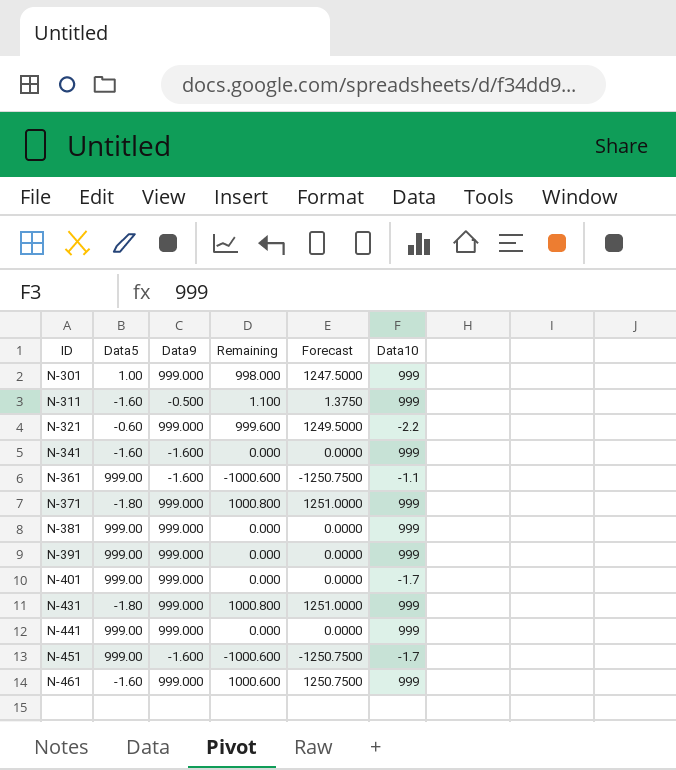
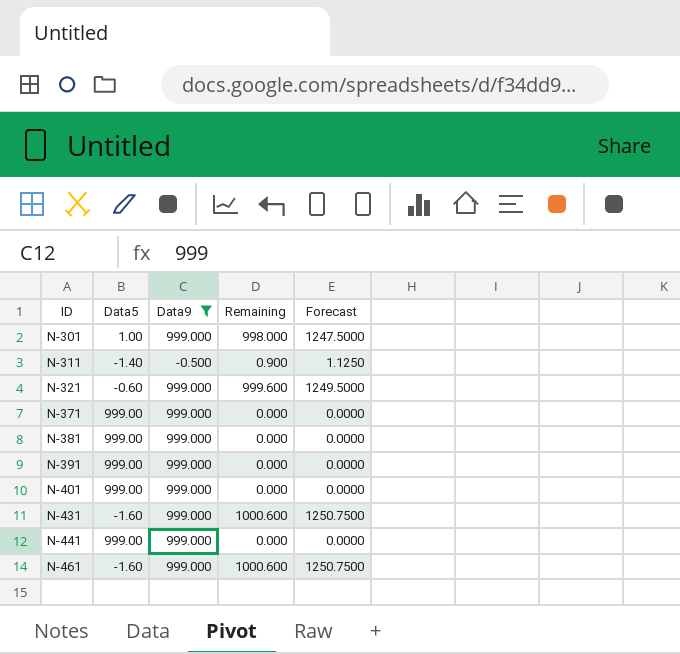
filter: none -> Data9 != -1.600
column Data10 | position: 6 -> none
N-311 | Data5: -1.60 -> -1.40
N-311 | Remaining: 1.100 -> 0.900
N-311 | Forecast: 1.3750 -> 1.1250
N-371 | Data5: -1.80 -> 999.00
N-371 | Remaining: 1000.800 -> 0.000
N-371 | Forecast: 1251.0000 -> 0.0000
N-431 | Data5: -1.80 -> -1.60
N-431 | Remaining: 1000.800 -> 1000.600
N-431 | Forecast: 1251.0000 -> 1250.7500

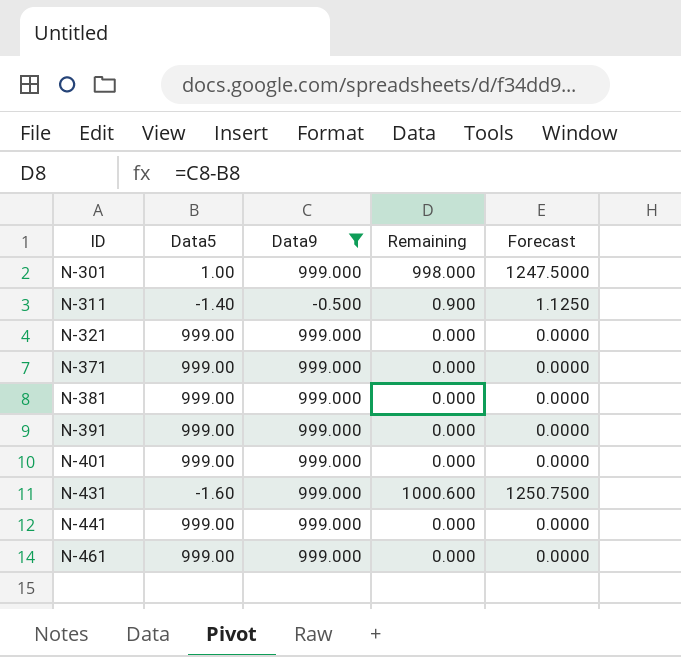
N-321 | Data5: -0.60 -> 999.00
N-321 | Remaining: 999.600 -> 0.000
N-321 | Forecast: 1249.5000 -> 0.0000
N-461 | Data5: -1.60 -> 999.00
N-461 | Remaining: 1000.600 -> 0.000
N-461 | Forecast: 1250.7500 -> 0.0000

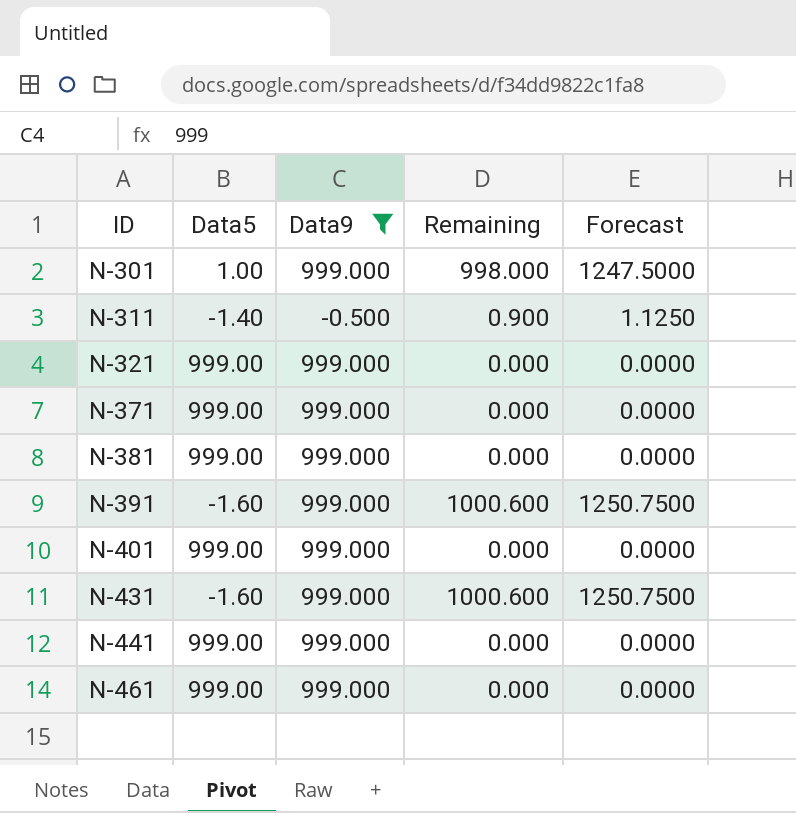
N-391 | Data5: 999.00 -> -1.60
N-391 | Remaining: 0.000 -> 1000.600
N-391 | Forecast: 0.0000 -> 1250.7500

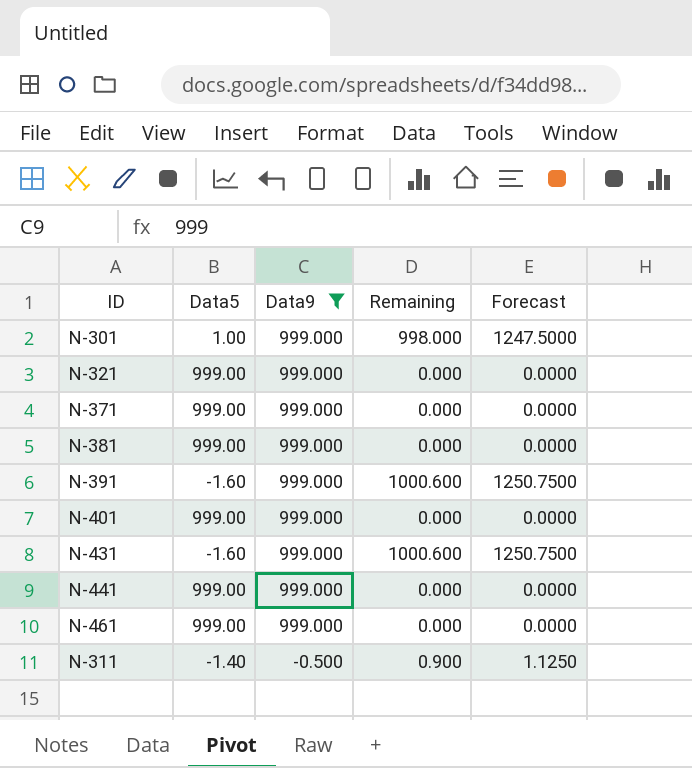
row order: ID ascending -> Data9 descending

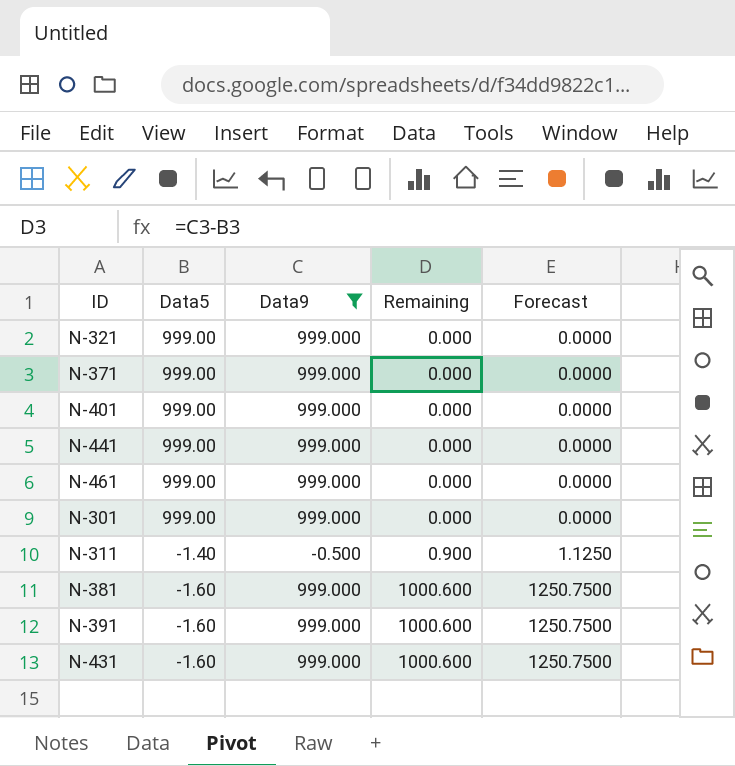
row order: Data9 descending -> Data5 descending
N-301 | Data5: 1.00 -> 999.00
N-301 | Remaining: 998.000 -> 0.000
N-301 | Forecast: 1247.5000 -> 0.0000
N-381 | Data5: 999.00 -> -1.60
N-381 | Remaining: 0.000 -> 1000.600
N-381 | Forecast: 0.0000 -> 1250.7500

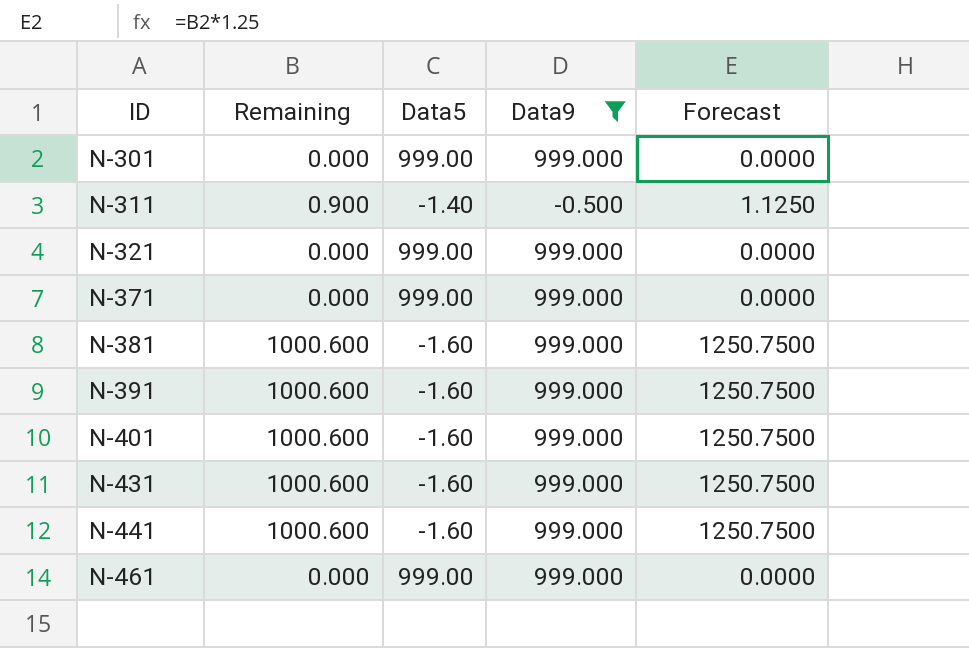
row order: Data5 descending -> ID ascending
column Remaining | position: 4 -> 2
N-401 | Remaining: 0.000 -> 1000.600
N-401 | Data5: 999.00 -> -1.60
N-401 | Forecast: 0.0000 -> 1250.7500
N-441 | Remaining: 0.000 -> 1000.600
N-441 | Data5: 999.00 -> -1.60
N-441 | Forecast: 0.0000 -> 1250.7500

